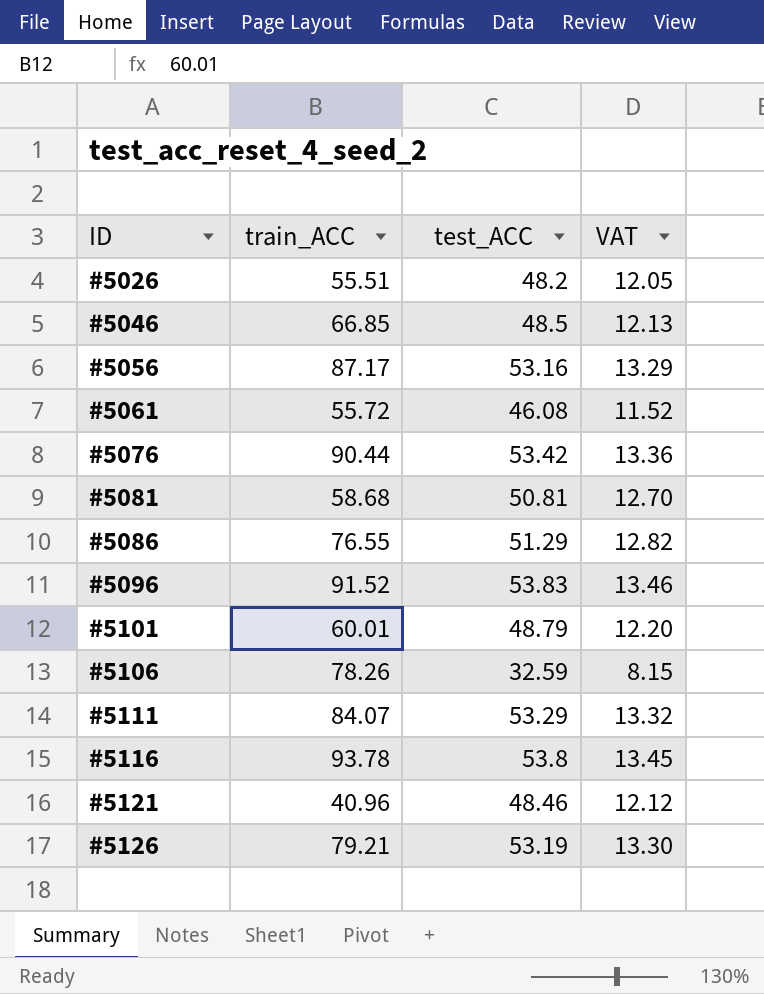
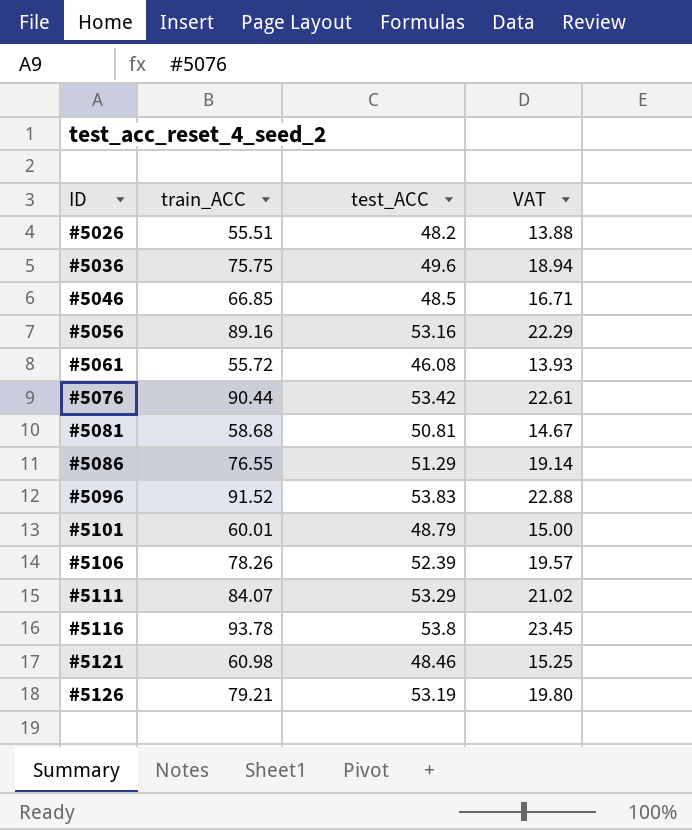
column VAT | formula: [test_ACC] * 0.25 -> [train_ACC] * 0.25
row #5036: none -> 75.75 | 49.6 | 18.94
#5056 | train_ACC: 87.17 -> 89.16
#5106 | test_ACC: 32.59 -> 52.39
#5121 | train_ACC: 40.96 -> 60.98

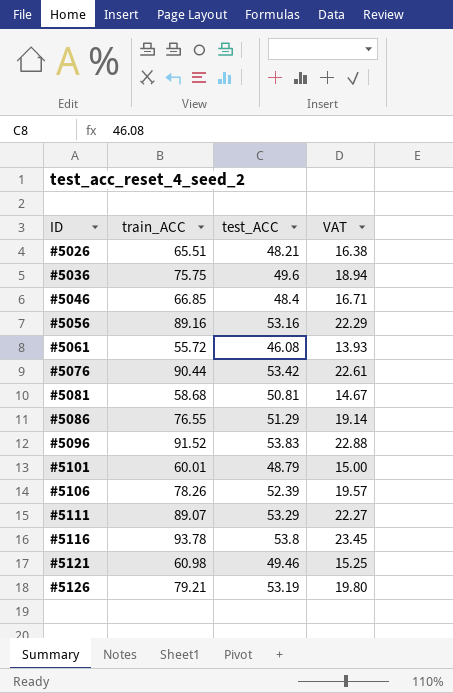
#5026 | train_ACC: 55.51 -> 65.51
#5026 | test_ACC: 48.2 -> 48.21
#5026 | VAT: 13.88 -> 16.38
#5046 | test_ACC: 48.5 -> 48.4
#5111 | train_ACC: 84.07 -> 89.07
#5111 | VAT: 21.02 -> 22.27
#5121 | test_ACC: 48.46 -> 49.46

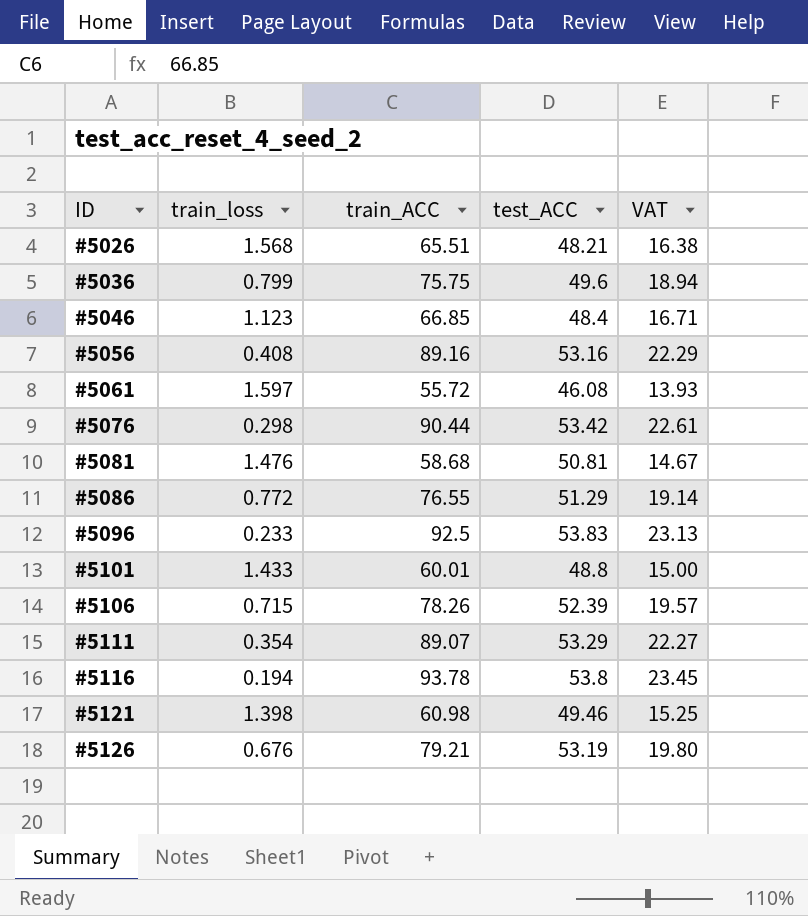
column train_loss | position: none -> 2
#5096 | train_ACC: 91.52 -> 92.5
#5096 | VAT: 22.88 -> 23.13
#5101 | test_ACC: 48.79 -> 48.8

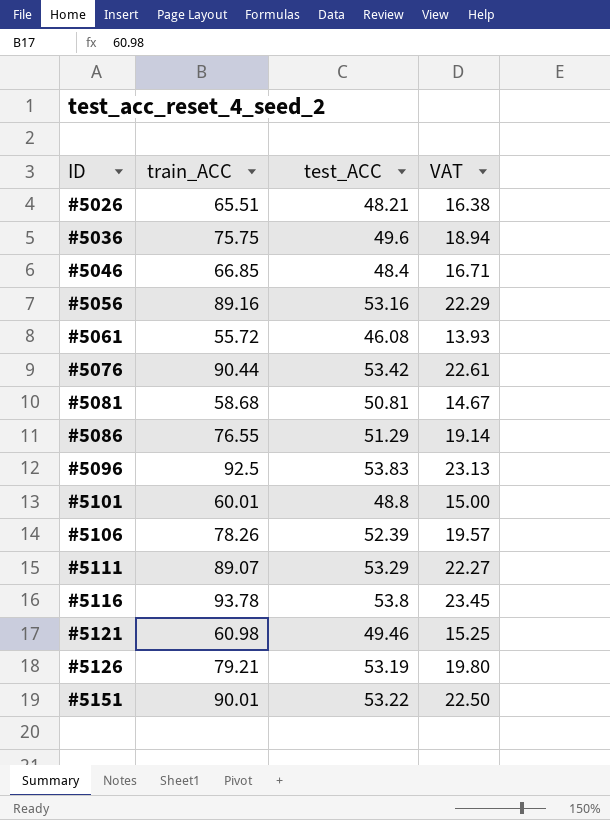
column train_loss | position: 2 -> none
row #5151: none -> 90.01 | 53.22 | 22.50

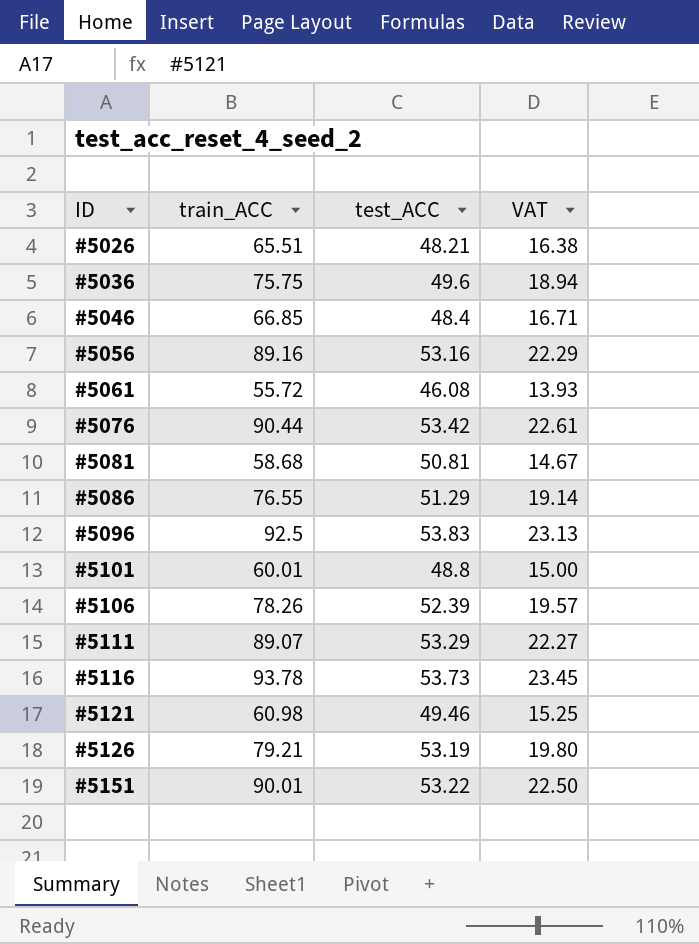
#5116 | test_ACC: 53.8 -> 53.73

